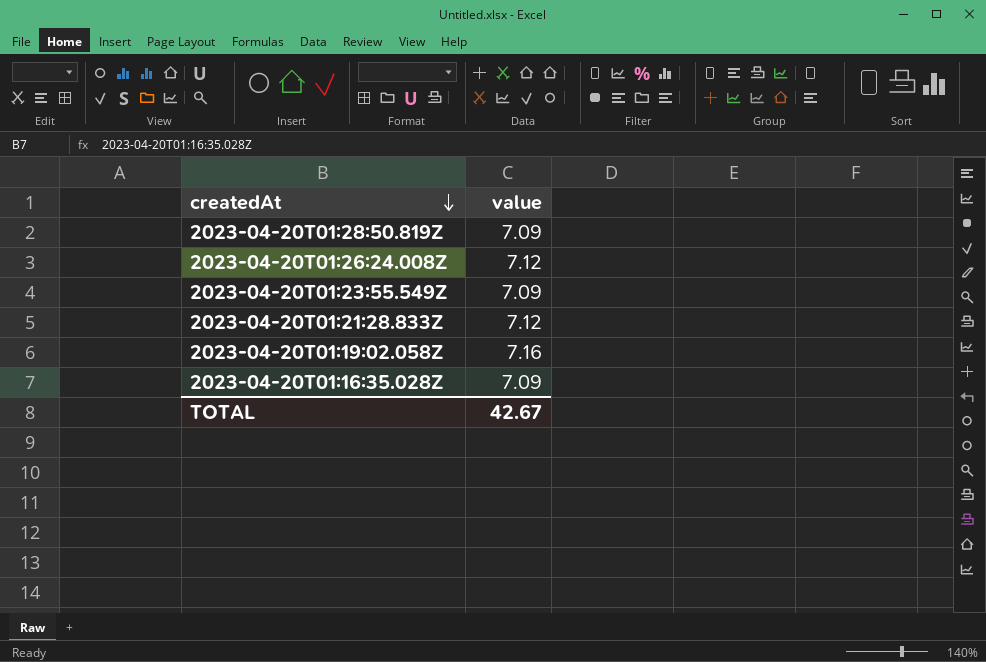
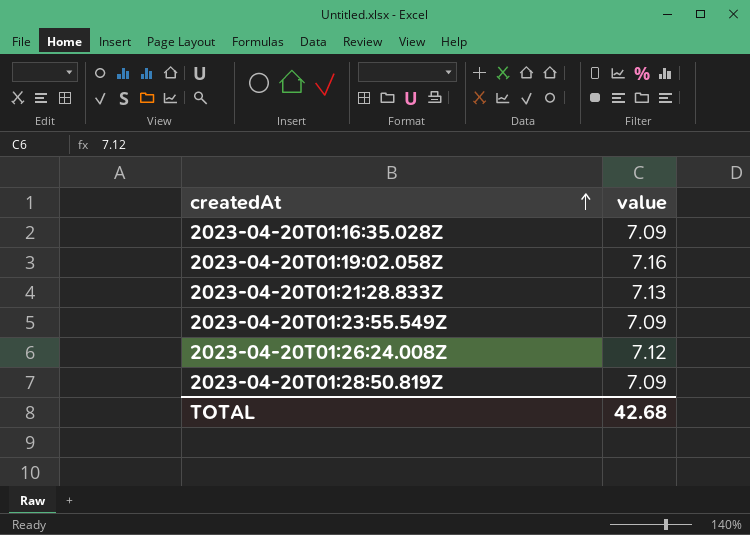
row order: createdAt descending -> createdAt ascending
2023-04-20T01:21:28.833Z | value: 7.12 -> 7.13
TOTAL | value: 42.67 -> 42.68

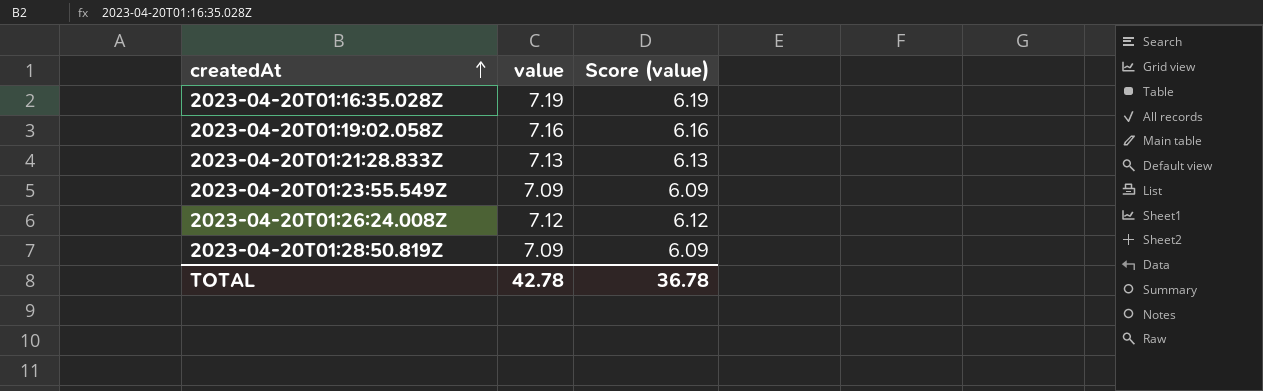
column Score (value) | formula: none -> [value] - 1
2023-04-20T01:16:35.028Z | value: 7.09 -> 7.19
TOTAL | value: 42.68 -> 42.78

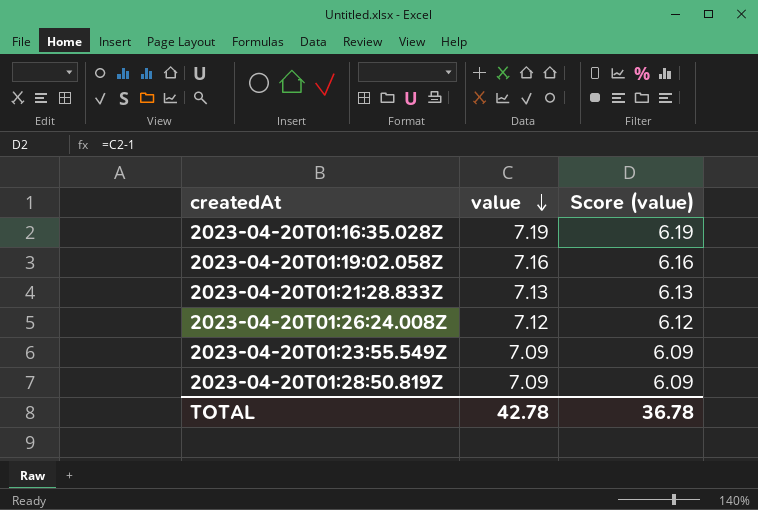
row order: createdAt ascending -> value descending

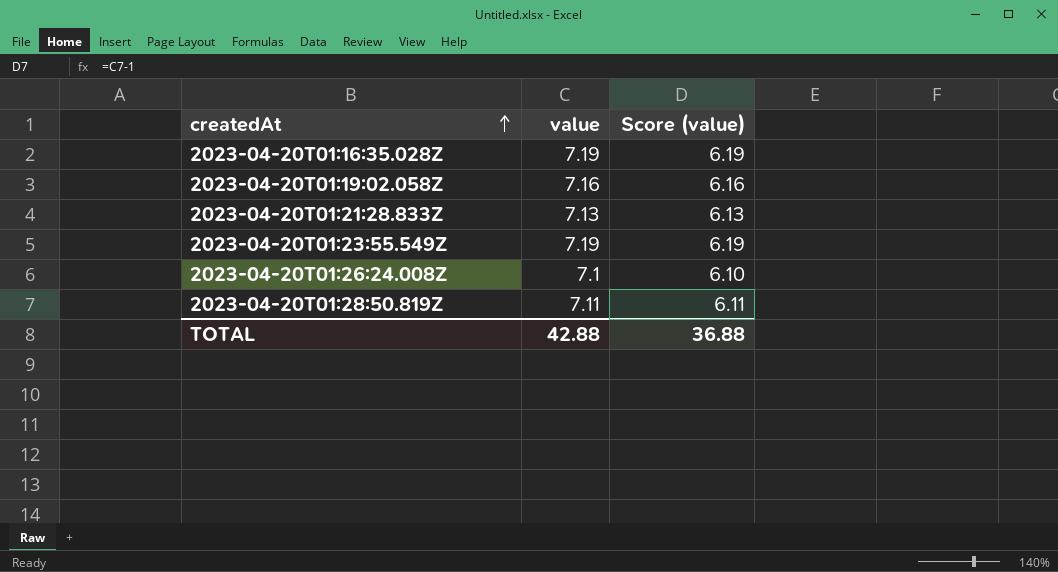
row order: value descending -> createdAt ascending
2023-04-20T01:23:55.549Z | value: 7.09 -> 7.19
2023-04-20T01:23:55.549Z | Score (value): 6.09 -> 6.19
2023-04-20T01:26:24.008Z | value: 7.12 -> 7.1
2023-04-20T01:26:24.008Z | Score (value): 6.12 -> 6.10
2023-04-20T01:28:50.819Z | value: 7.09 -> 7.11
2023-04-20T01:28:50.819Z | Score (value): 6.09 -> 6.11
TOTAL | value: 42.78 -> 42.88
TOTAL | Score (value): 36.78 -> 36.88

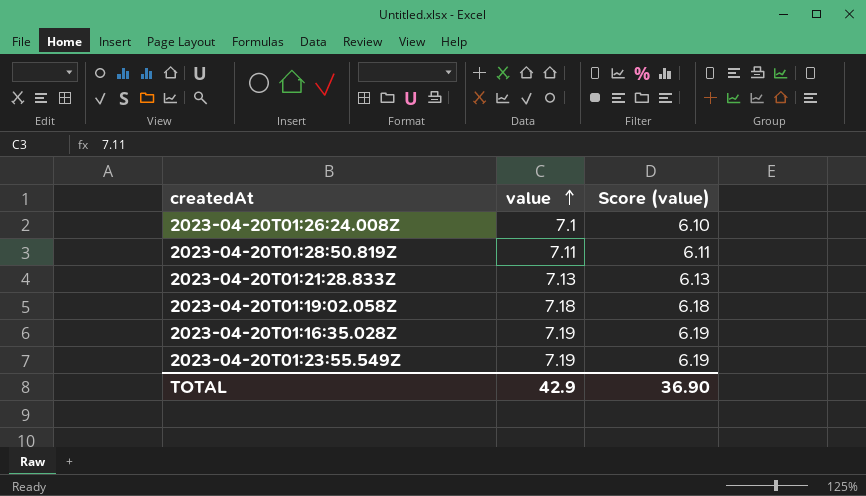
row order: createdAt ascending -> value ascending
2023-04-20T01:19:02.058Z | value: 7.16 -> 7.18
2023-04-20T01:19:02.058Z | Score (value): 6.16 -> 6.18
TOTAL | value: 42.88 -> 42.9
TOTAL | Score (value): 36.88 -> 36.90

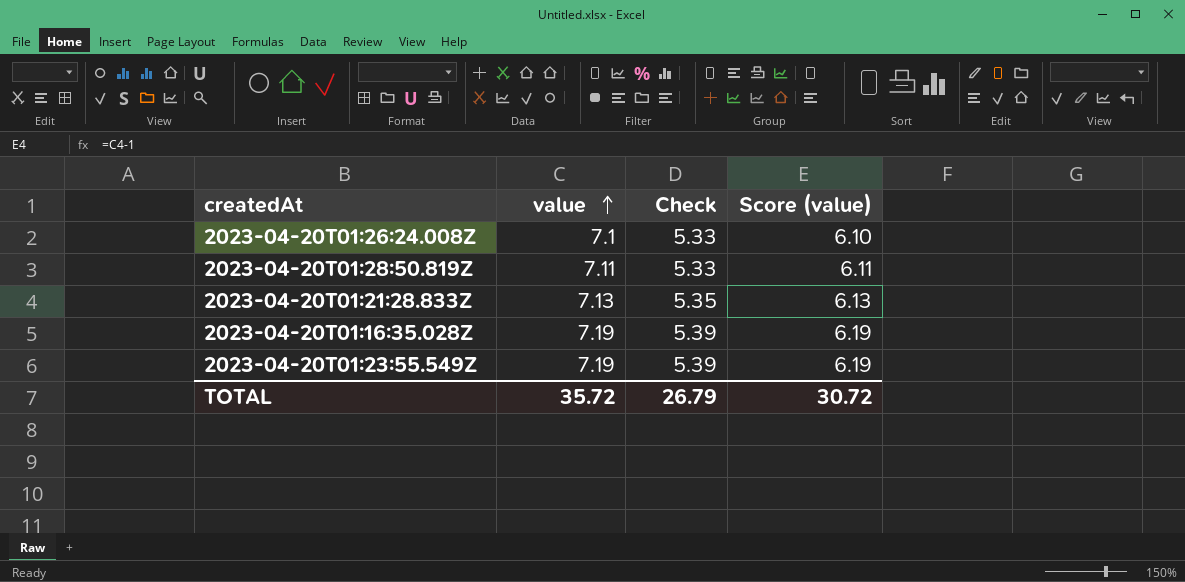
column Check | formula: none -> [value] * 0.75
row 2023-04-20T01:19:02.058Z: 7.18 | 6.18 -> none
TOTAL | value: 42.9 -> 35.72
TOTAL | Score (value): 36.90 -> 30.72

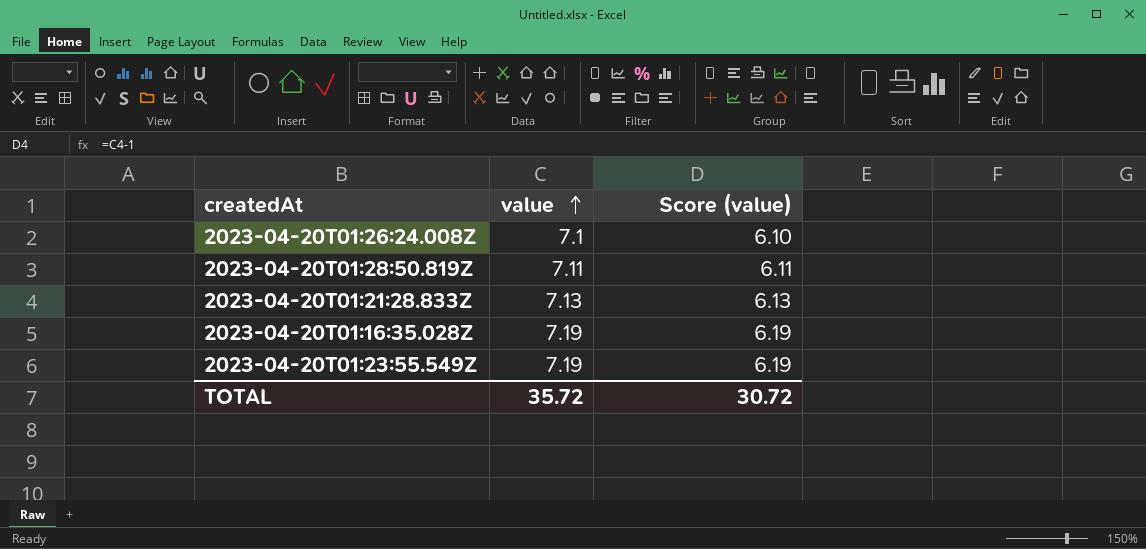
column Check | formula: [value] * 0.75 -> none

